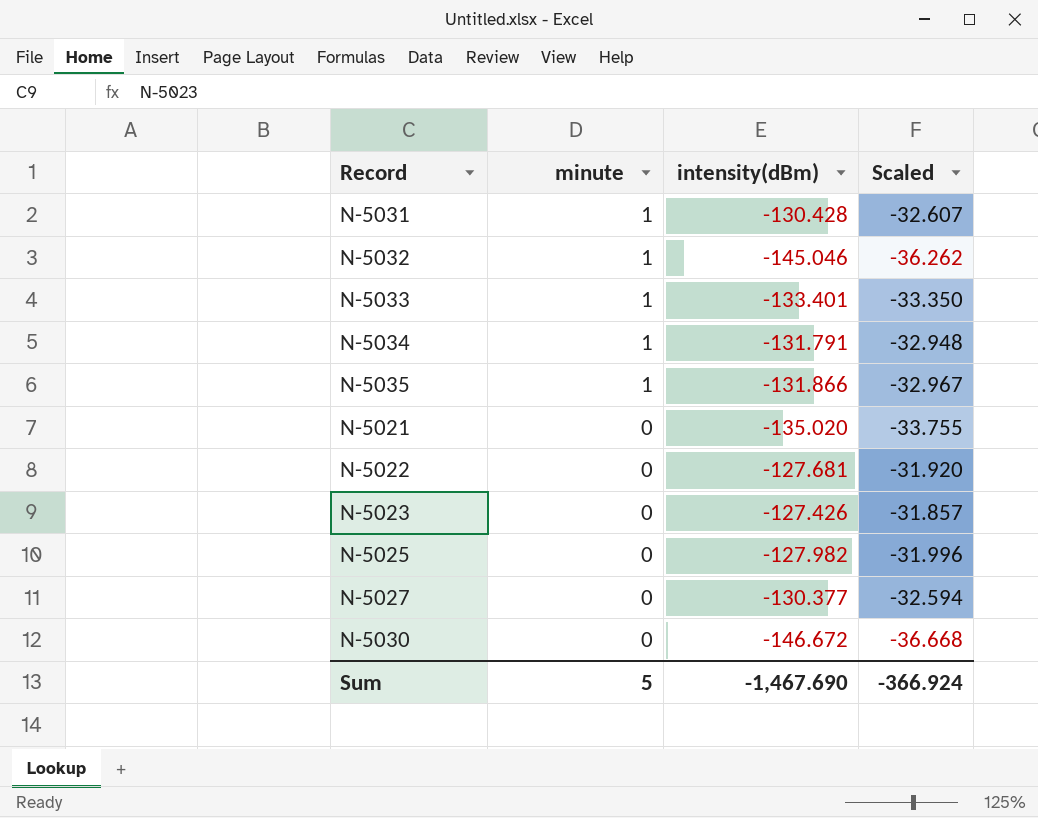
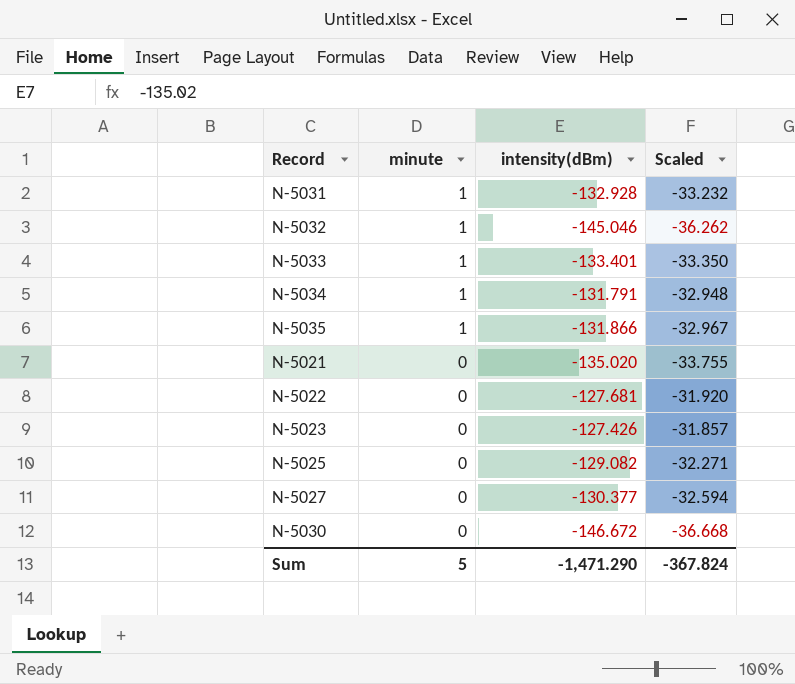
N-5031 | intensity(dBm): -130.428 -> -132.928
N-5031 | Scaled: -32.607 -> -33.232
N-5025 | intensity(dBm): -127.982 -> -129.082
N-5025 | Scaled: -31.996 -> -32.271
Sum | intensity(dBm): -1,467.690 -> -1,471.290
Sum | Scaled: -366.924 -> -367.824

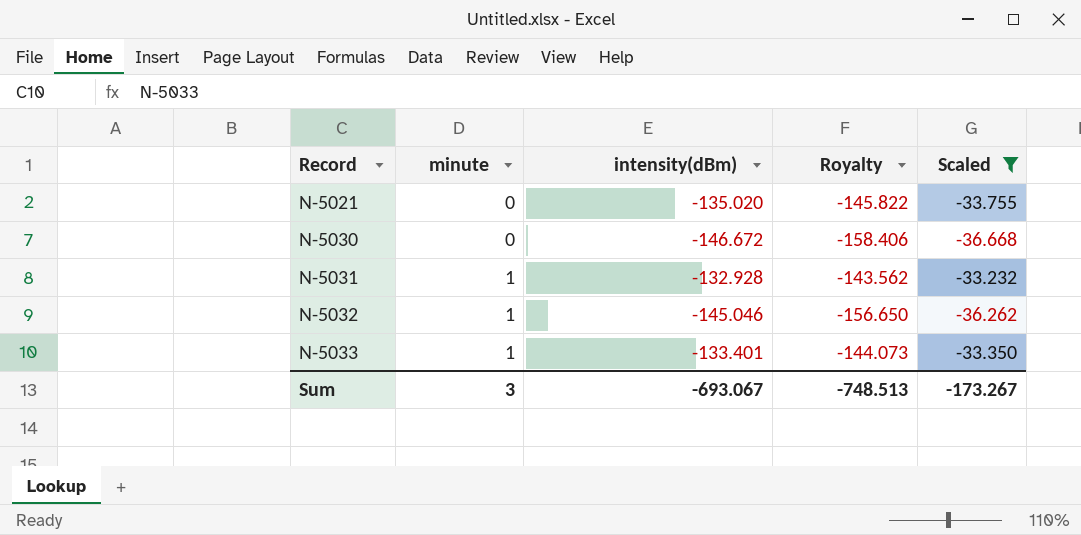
filter: none -> Scaled <= -33.232
row order: minute descending -> Record ascending
column Royalty | formula: none -> [intensity(dBm)] * 1.08
Sum | minute: 5 -> 3
Sum | intensity(dBm): -1,471.290 -> -693.067
Sum | Scaled: -367.824 -> -173.267

